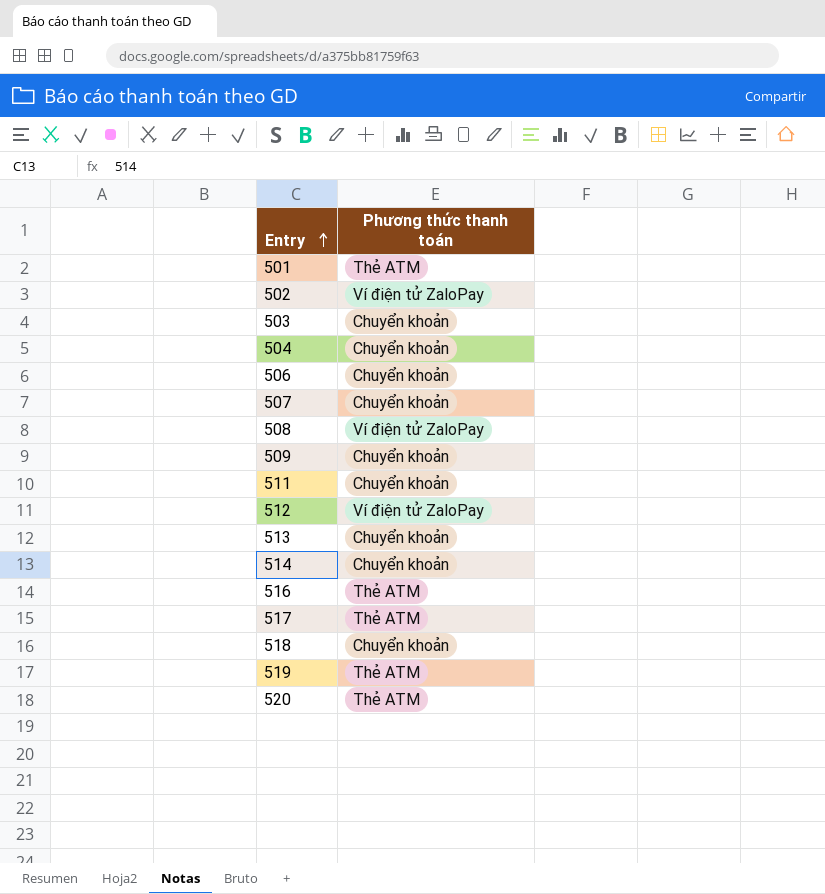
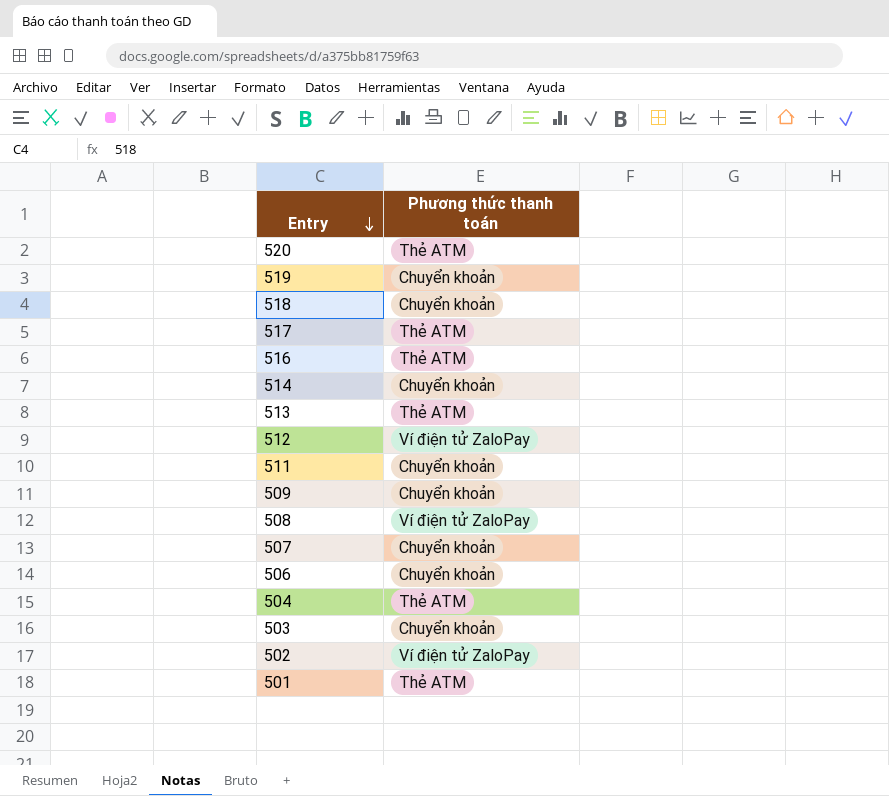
row order: Entry ascending -> Entry descending
519 | Phương thức thanh toán: Thẻ ATM -> Chuyển khoản
513 | Phương thức thanh toán: Chuyển khoản -> Thẻ ATM
504 | Phương thức thanh toán: Chuyển khoản -> Thẻ ATM

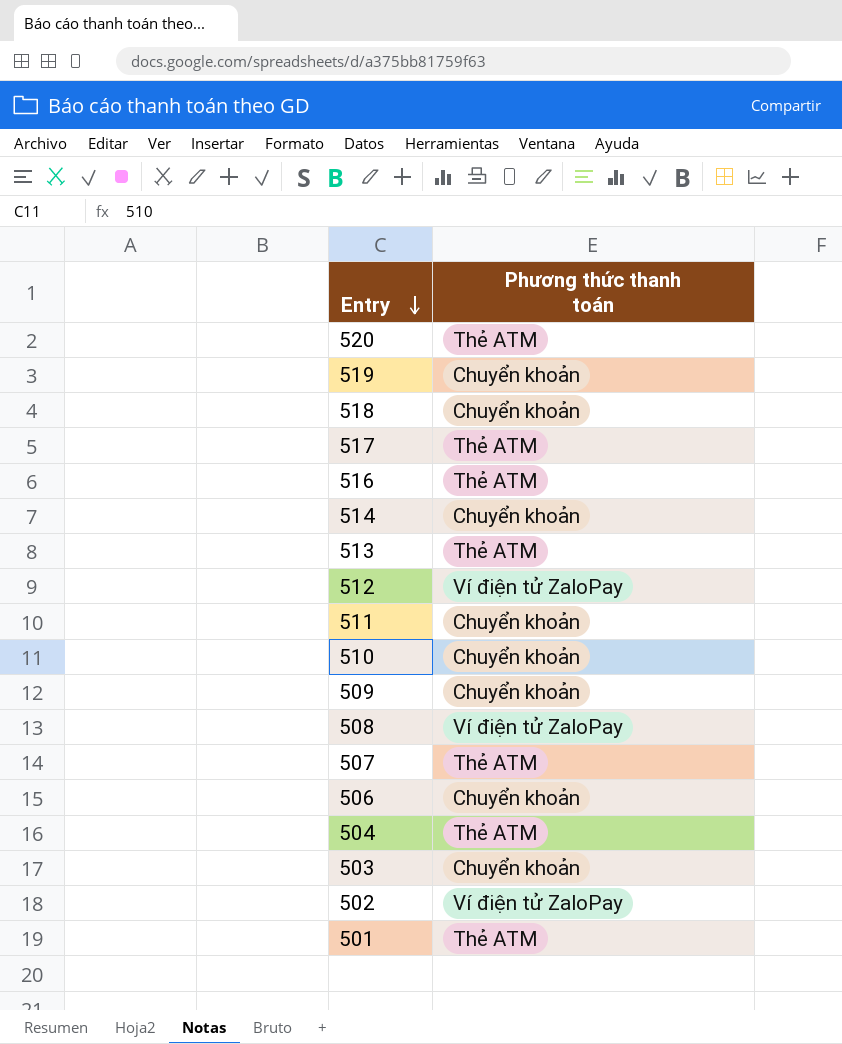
row 510: none -> Chuyển khoản
507 | Phương thức thanh toán: Chuyển khoản -> Thẻ ATM

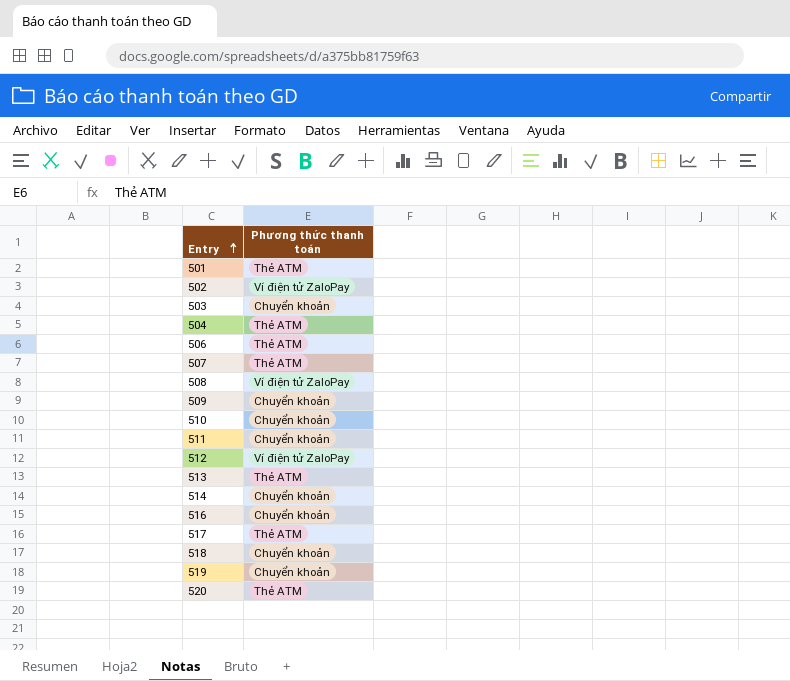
row order: Entry descending -> Entry ascending
506 | Phương thức thanh toán: Chuyển khoản -> Thẻ ATM
516 | Phương thức thanh toán: Thẻ ATM -> Chuyển khoản

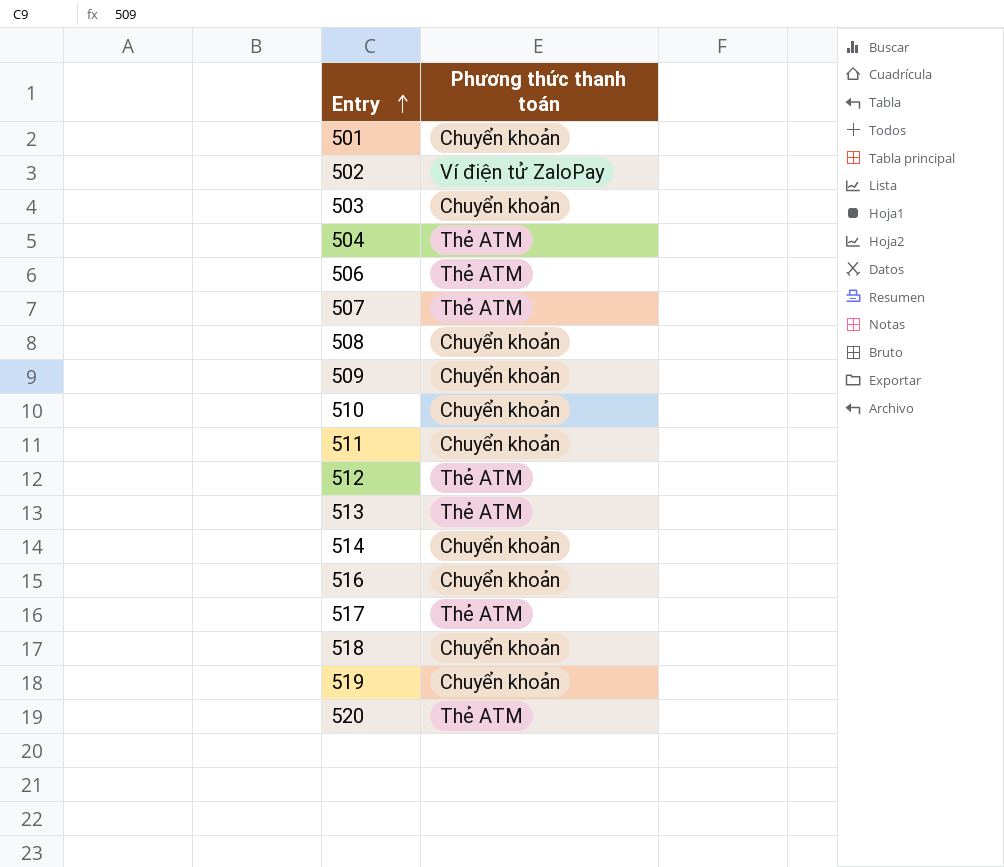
501 | Phương thức thanh toán: Thẻ ATM -> Chuyển khoản
508 | Phương thức thanh toán: Ví điện tử ZaloPay -> Chuyển khoản
512 | Phương thức thanh toán: Ví điện tử ZaloPay -> Thẻ ATM

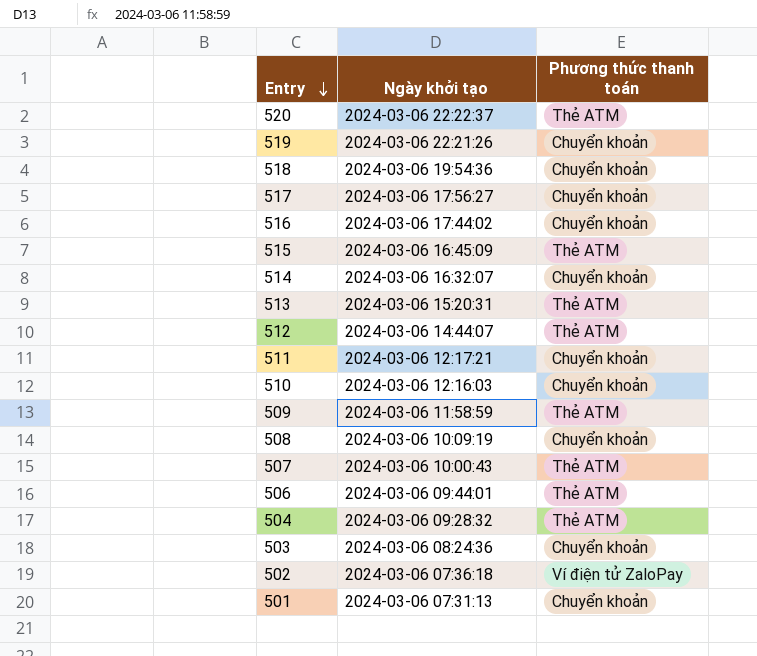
row order: Entry ascending -> Entry descending
column Ngày khởi tạo | position: none -> 2
517 | Phương thức thanh toán: Thẻ ATM -> Chuyển khoản
row 515: none -> 2024-03-06 16:45:09 | Thẻ ATM
509 | Phương thức thanh toán: Chuyển khoản -> Thẻ ATM

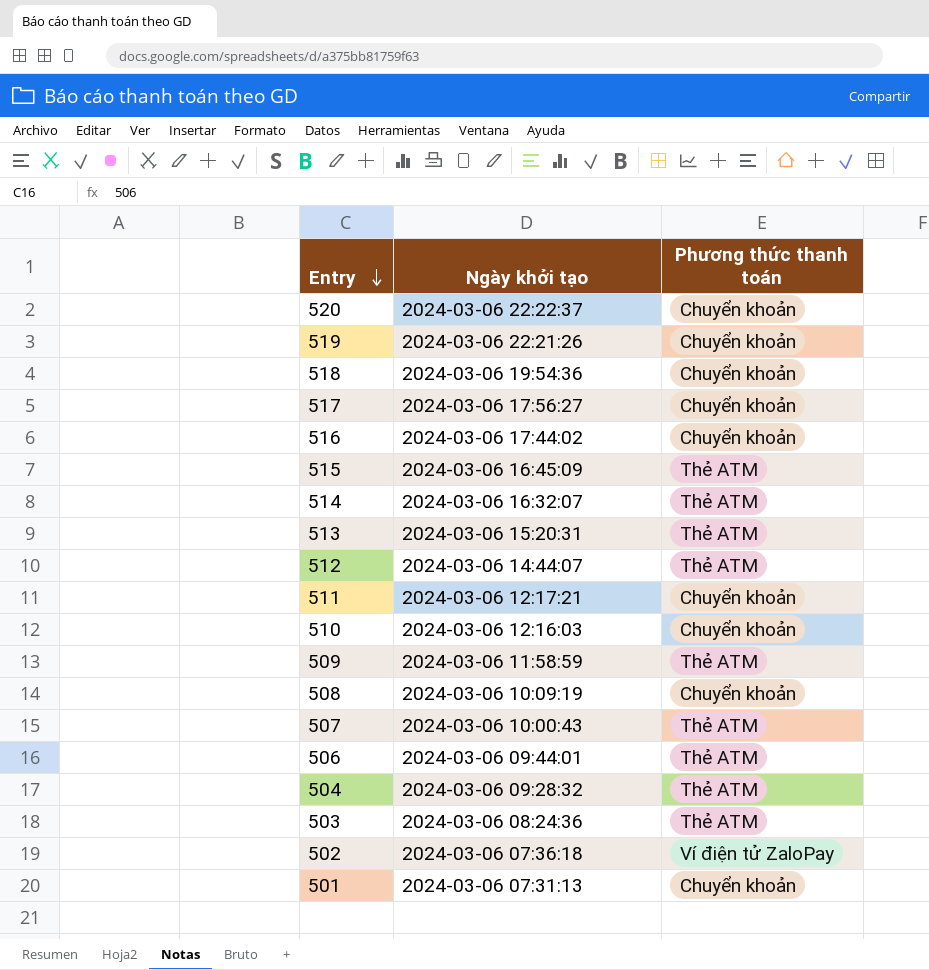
520 | Phương thức thanh toán: Thẻ ATM -> Chuyển khoản
514 | Phương thức thanh toán: Chuyển khoản -> Thẻ ATM
503 | Phương thức thanh toán: Chuyển khoản -> Thẻ ATM

